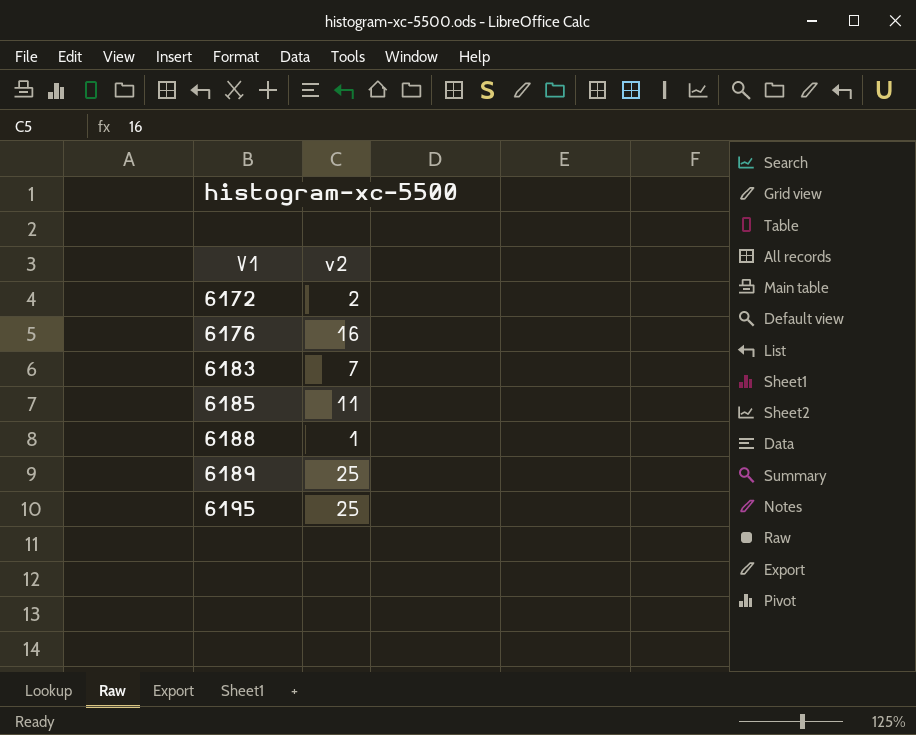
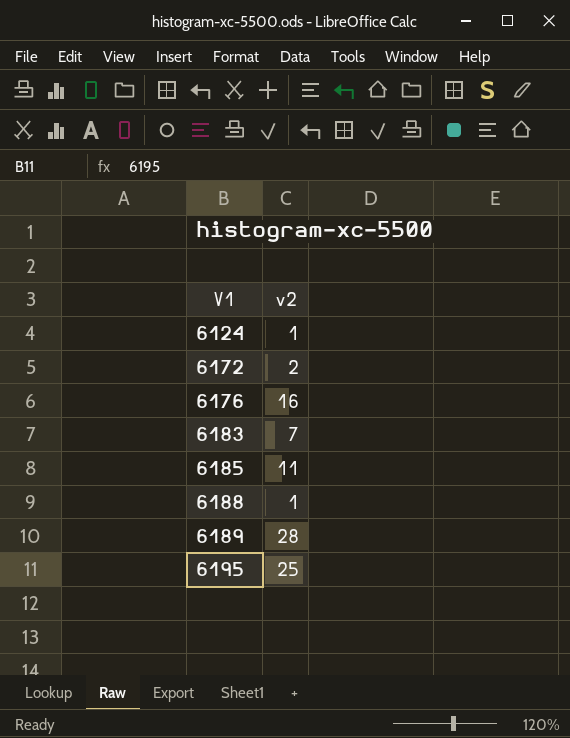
row 6124: none -> 1
6189 | v2: 25 -> 28

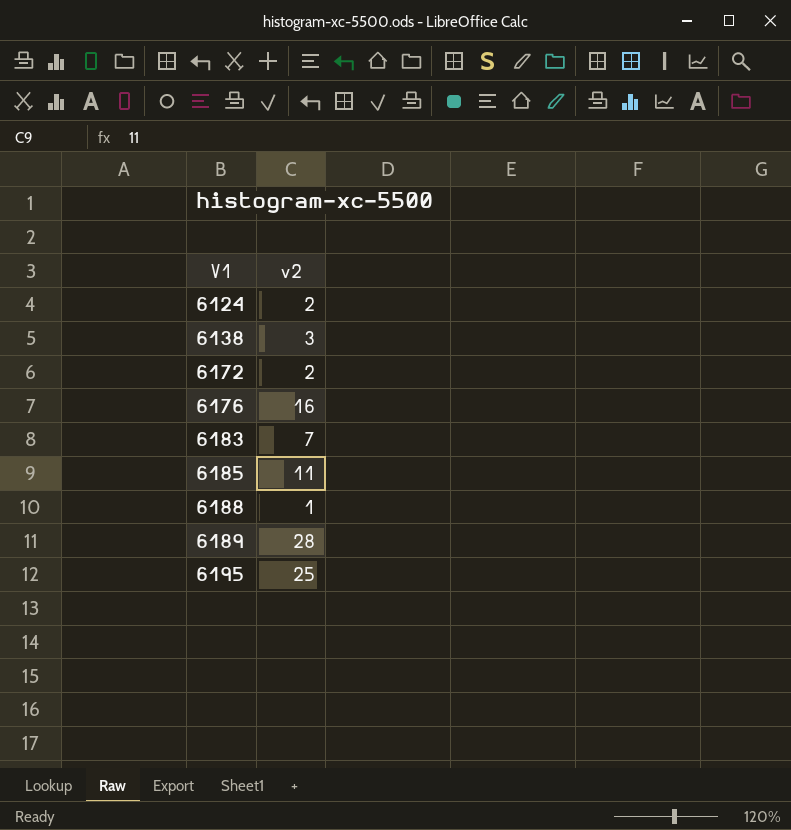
6124 | v2: 1 -> 2
row 6138: none -> 3

